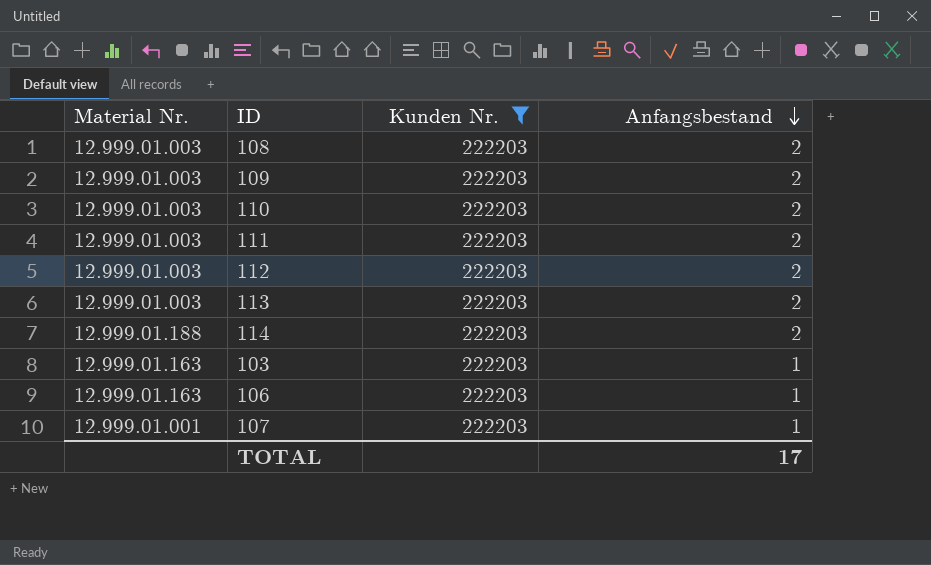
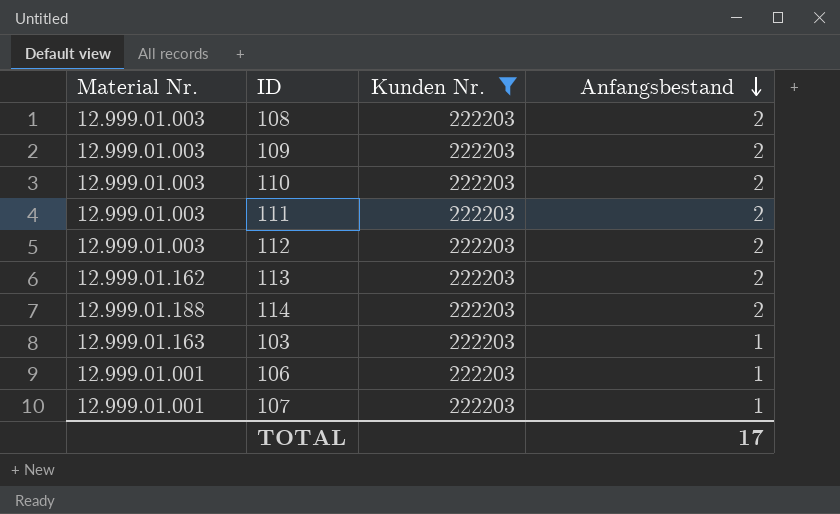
113 | Material Nr.: 12.999.01.003 -> 12.999.01.162
106 | Material Nr.: 12.999.01.163 -> 12.999.01.001

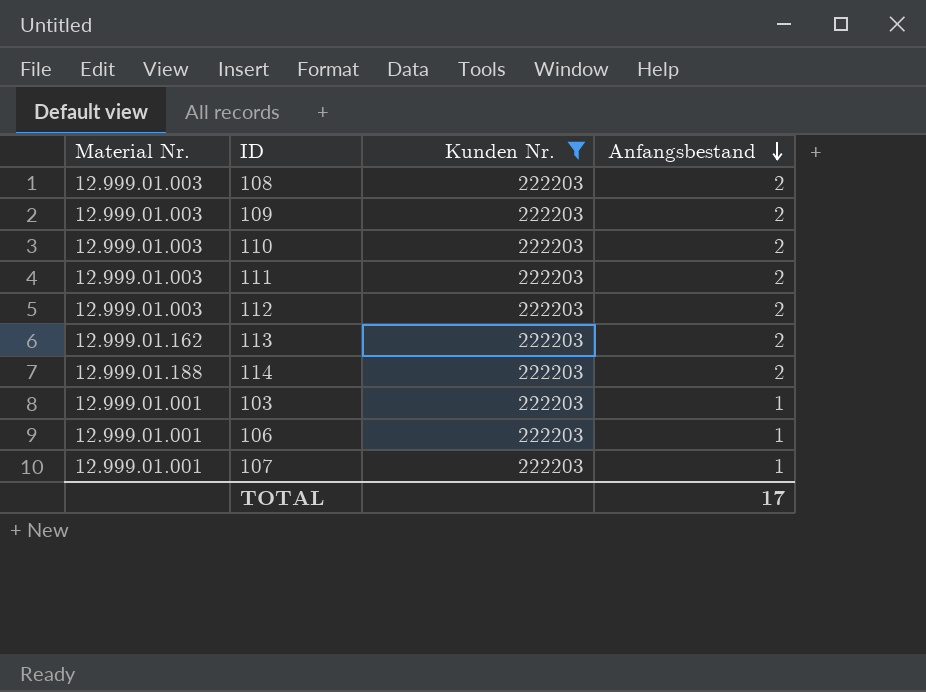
103 | Material Nr.: 12.999.01.163 -> 12.999.01.001

